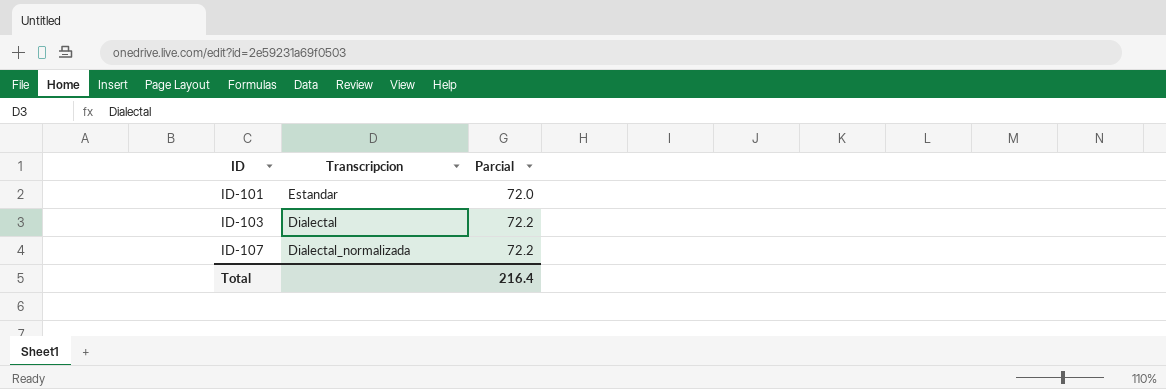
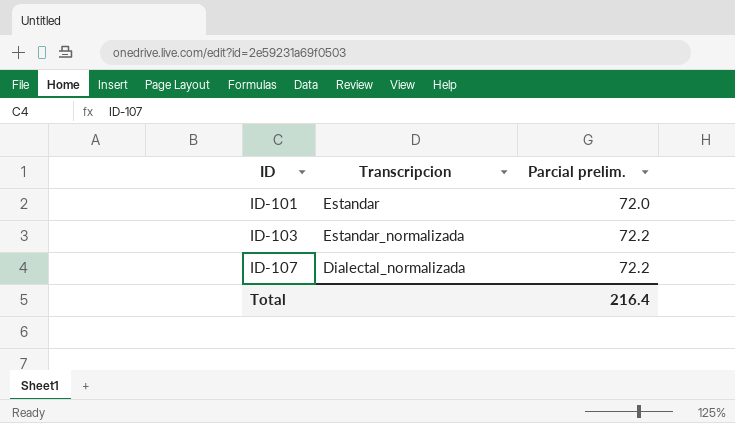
column name: Parcial -> Parcial prelim.
ID-103 | Transcripcion: Dialectal -> Estandar_normalizada

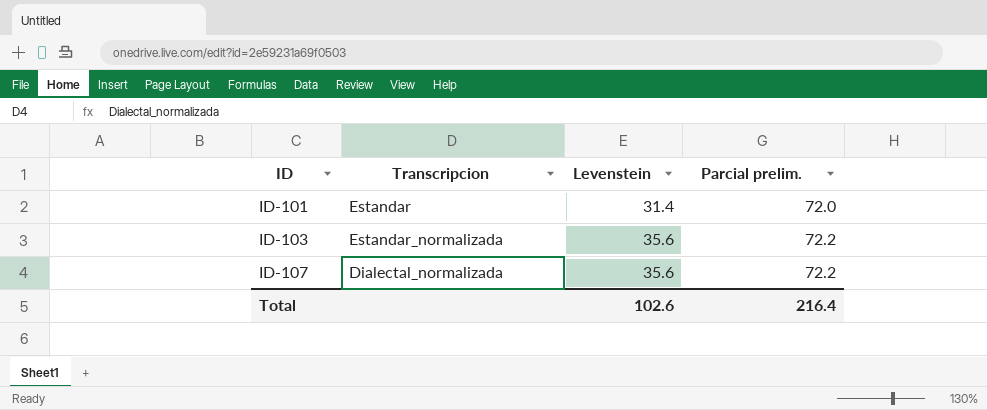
column Levenstein | position: none -> 3

